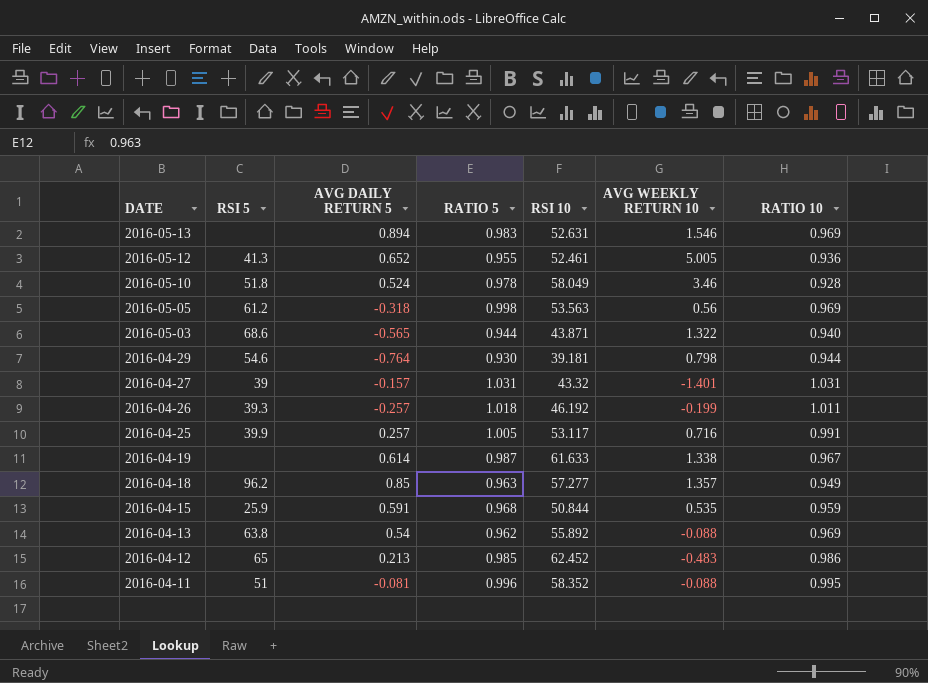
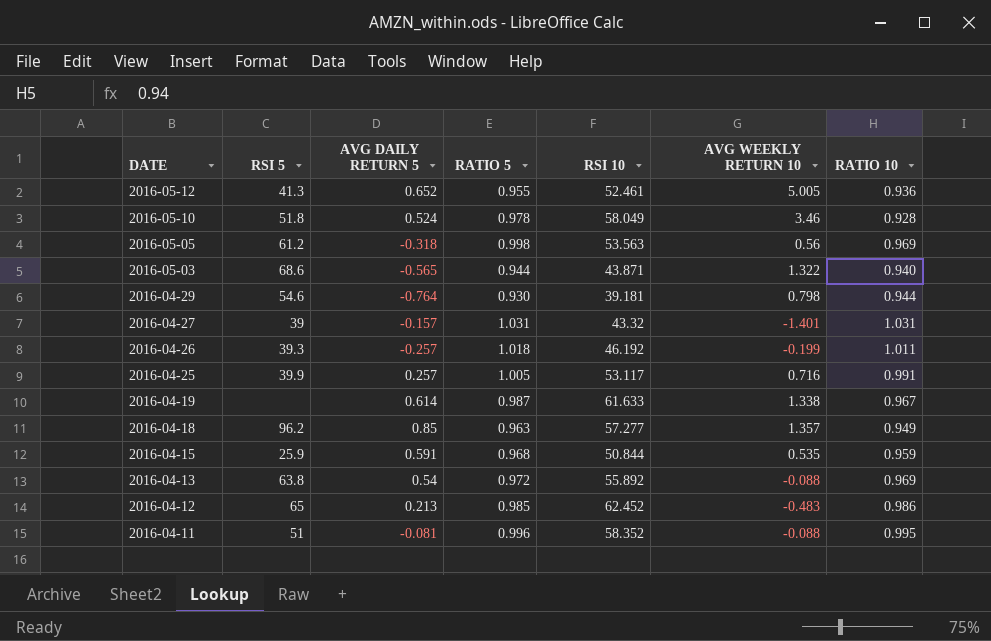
row 2016-05-13: none | 0.894 | 0.983 | 52.631 | 1.546 | 0.969 -> none
2016-04-13 | RATIO 5: 0.962 -> 0.972

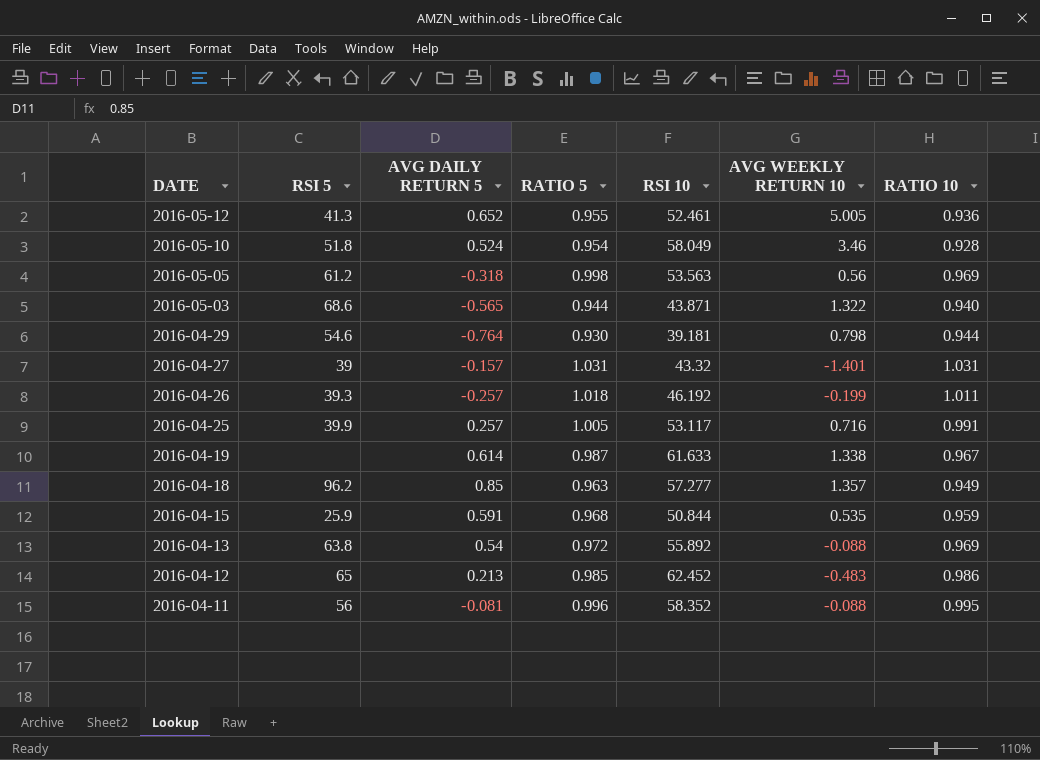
2016-05-10 | RATIO 5: 0.978 -> 0.954
2016-04-11 | RSI 5: 51 -> 56

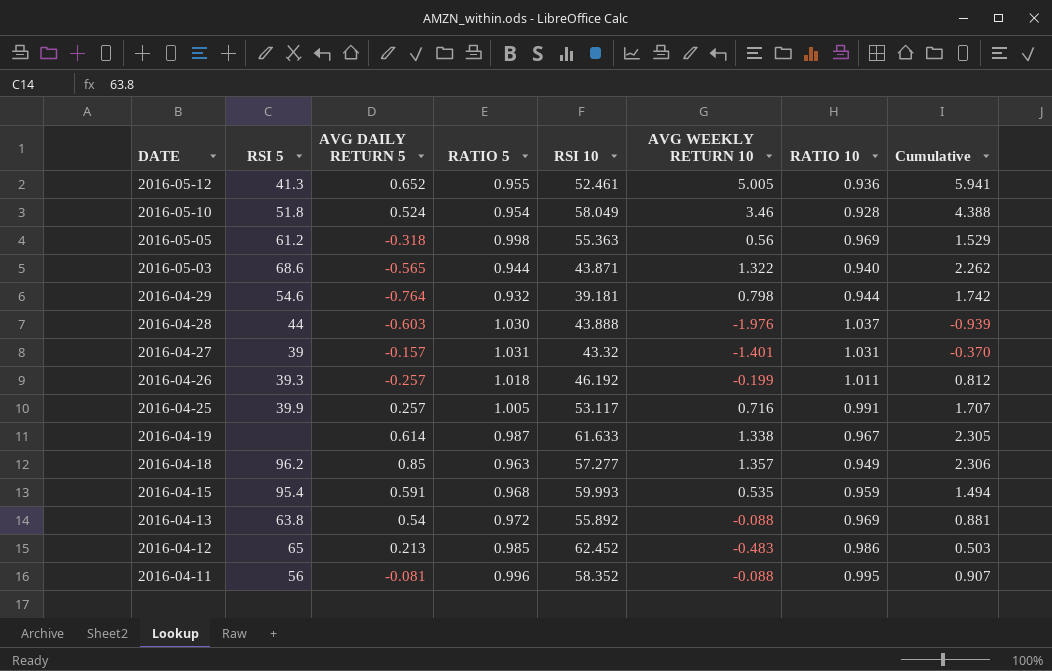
column Cumulative | formula: none -> [AVG WEEKLY RETURN 10] + [RATIO 10]
2016-05-05 | RSI 10: 53.563 -> 55.363
2016-04-29 | RATIO 5: 0.930 -> 0.932
row 2016-04-28: none -> 44 | -0.603 | 1.030 | 43.888 | -1.976 | 1.037 | -0.939
2016-04-15 | RSI 5: 25.9 -> 95.4
2016-04-15 | RSI 10: 50.844 -> 59.993

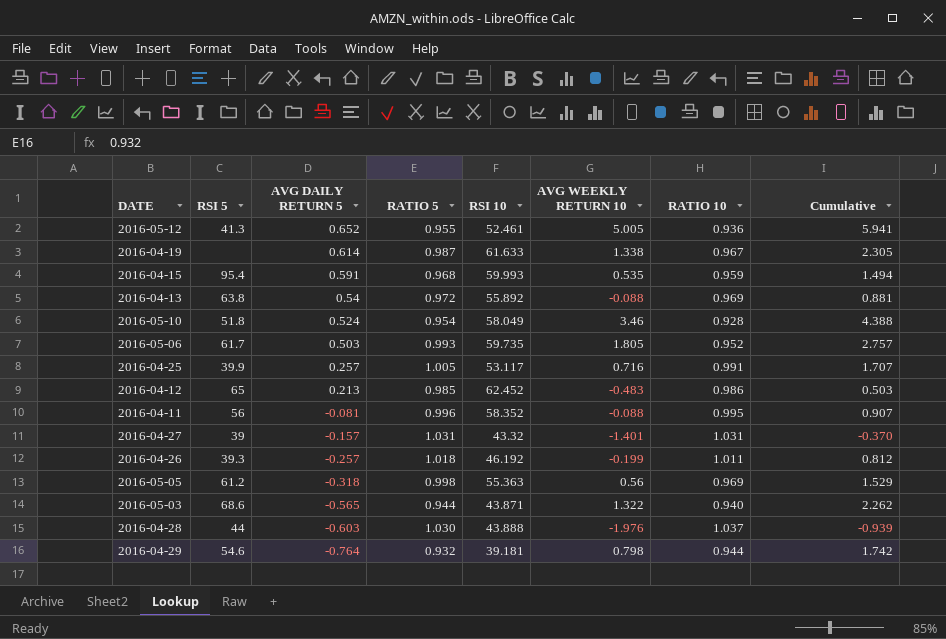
row order: DATE descending -> AVG DAILY RETURN 5 descending
row 2016-04-18: 96.2 | 0.85 | 0.963 | 57.277 | 1.357 | 0.949 | 2.306 -> none
row 2016-05-06: none -> 61.7 | 0.503 | 0.993 | 59.735 | 1.805 | 0.952 | 2.757

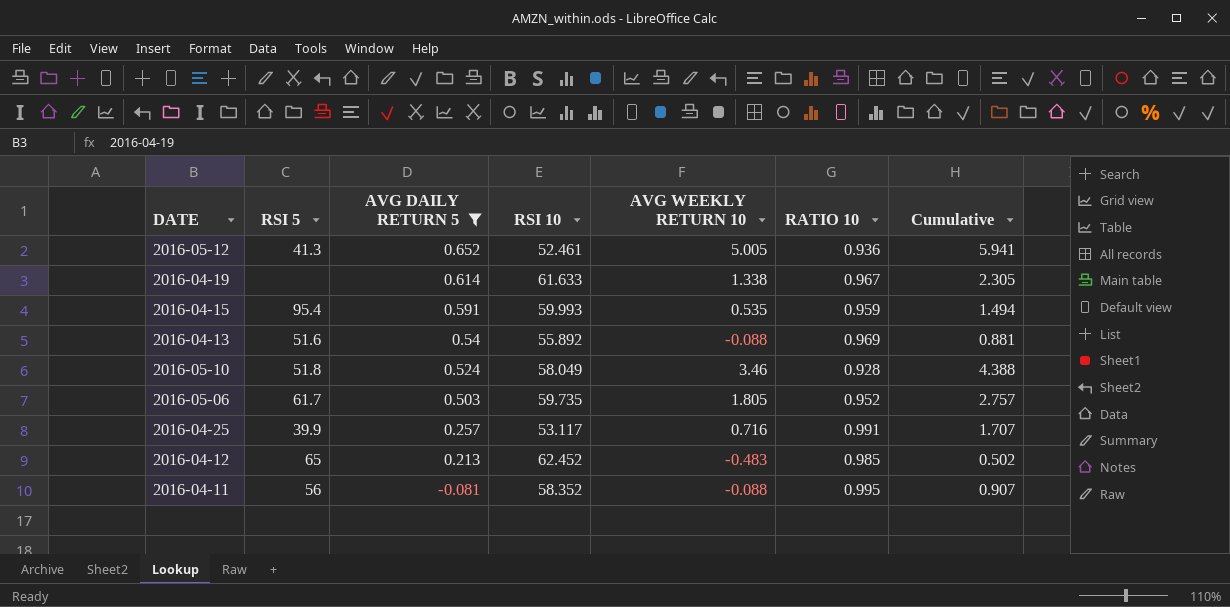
filter: none -> AVG DAILY RETURN 5 >= -0.081
column RATIO 5 | position: 4 -> none
2016-04-13 | RSI 5: 63.8 -> 51.6
2016-04-12 | RATIO 10: 0.986 -> 0.985
2016-04-12 | Cumulative: 0.503 -> 0.502

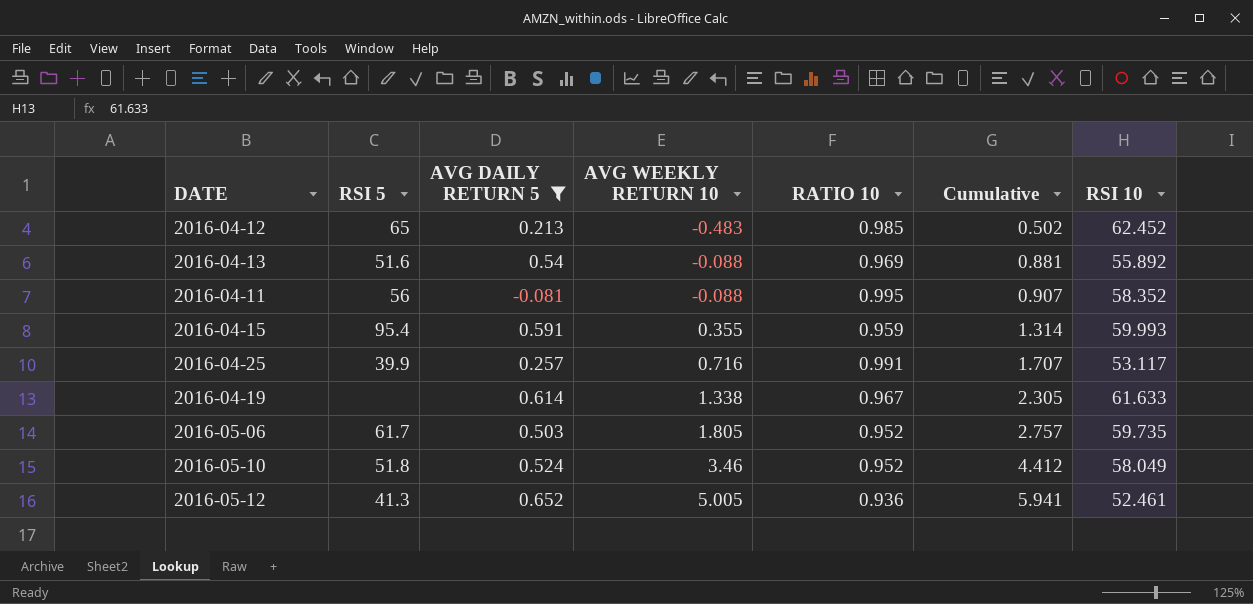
row order: AVG DAILY RETURN 5 descending -> AVG WEEKLY RETURN 10 ascending
column RSI 10 | position: 4 -> 7
2016-04-15 | AVG WEEKLY RETURN 10: 0.535 -> 0.355
2016-04-15 | Cumulative: 1.494 -> 1.314
2016-05-10 | RATIO 10: 0.928 -> 0.952
2016-05-10 | Cumulative: 4.388 -> 4.412

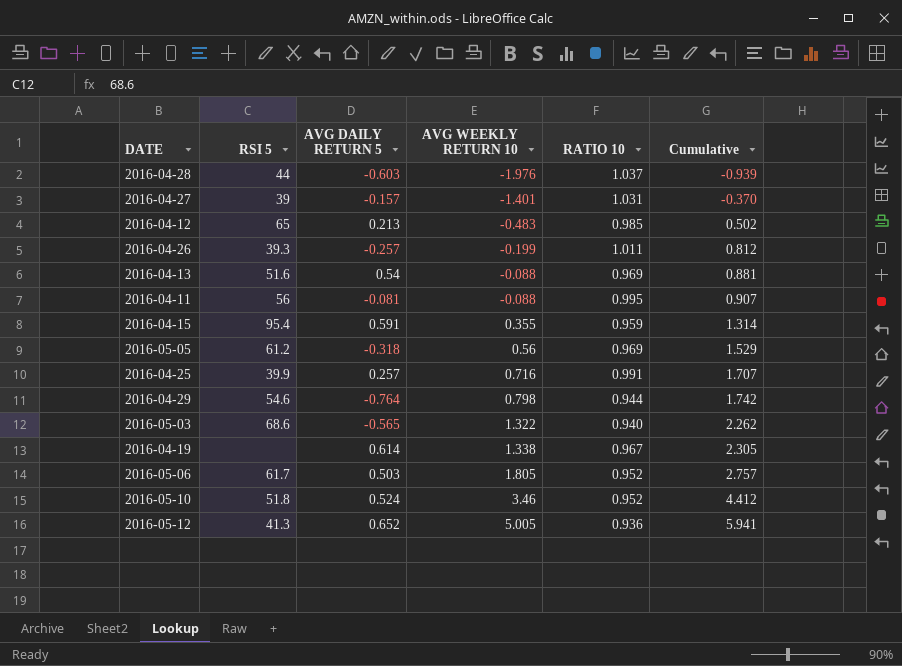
filter: AVG DAILY RETURN 5 >= -0.081 -> none
column RSI 10 | position: 7 -> none

